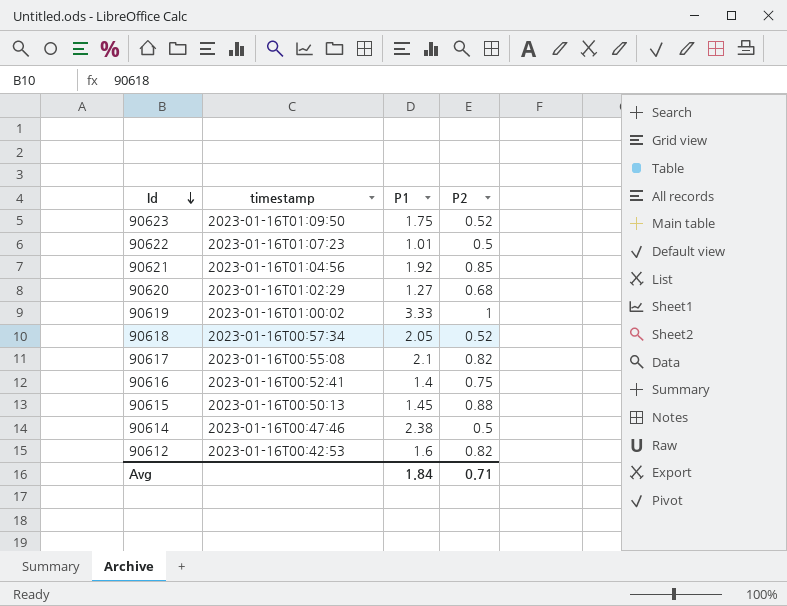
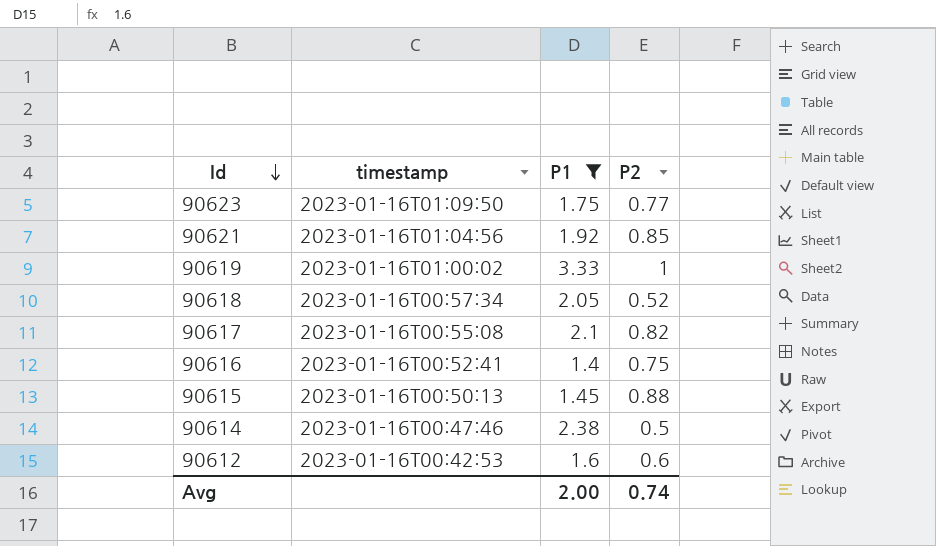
filter: none -> P1 >= 1.4
90623 | P2: 0.52 -> 0.77
90612 | P2: 0.82 -> 0.6
Avg | P1: 1.84 -> 2.00
Avg | P2: 0.71 -> 0.74

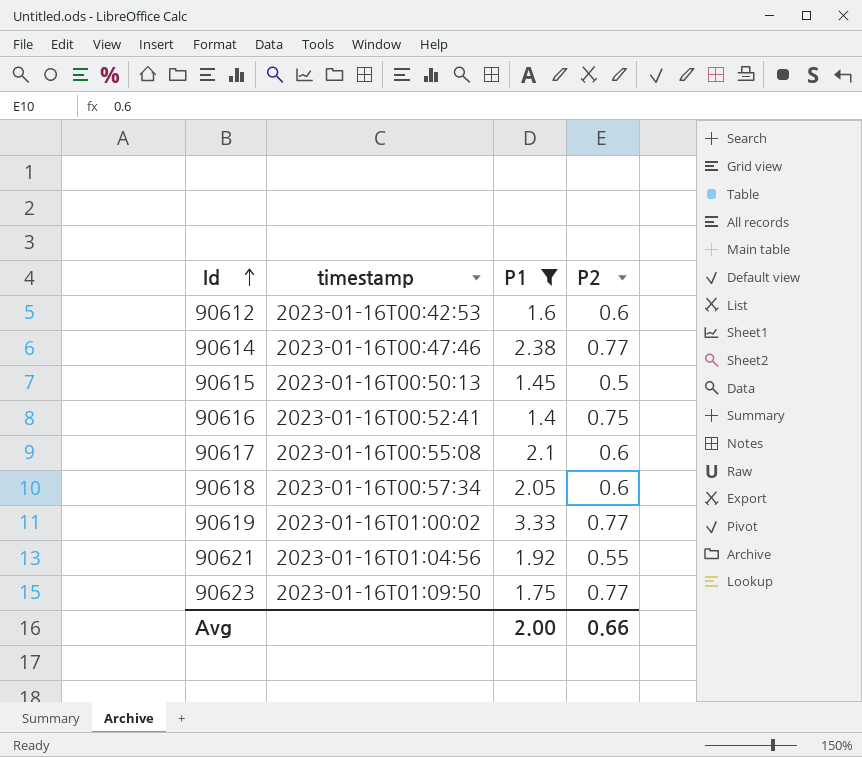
row order: Id descending -> Id ascending
90614 | P2: 0.5 -> 0.77
90615 | P2: 0.88 -> 0.5
90617 | P2: 0.82 -> 0.6
90618 | P2: 0.52 -> 0.6
90619 | P2: 1 -> 0.77
90621 | P2: 0.85 -> 0.55
Avg | P2: 0.74 -> 0.66

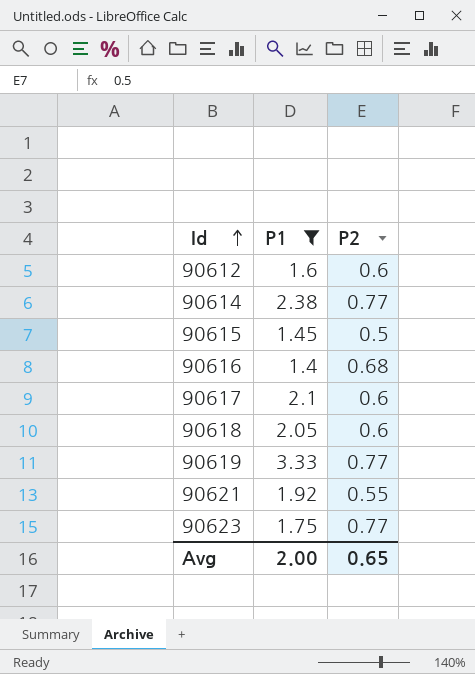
column timestamp | position: 2 -> none
90616 | P2: 0.75 -> 0.68
Avg | P2: 0.66 -> 0.65

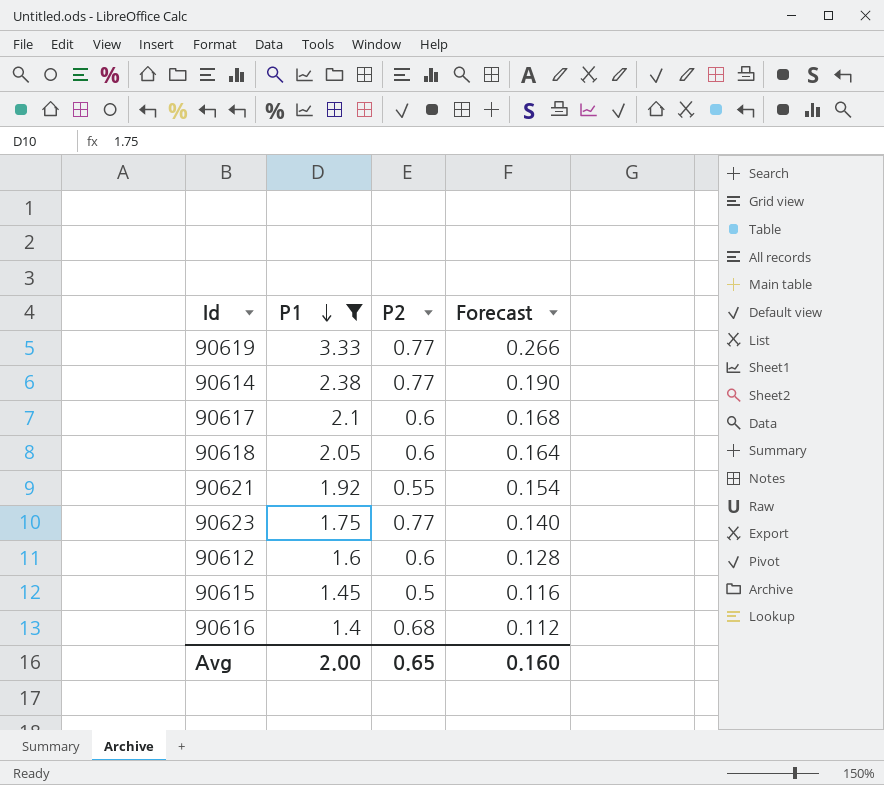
row order: Id ascending -> P1 descending
column Forecast | formula: none -> [P1] * 0.08

